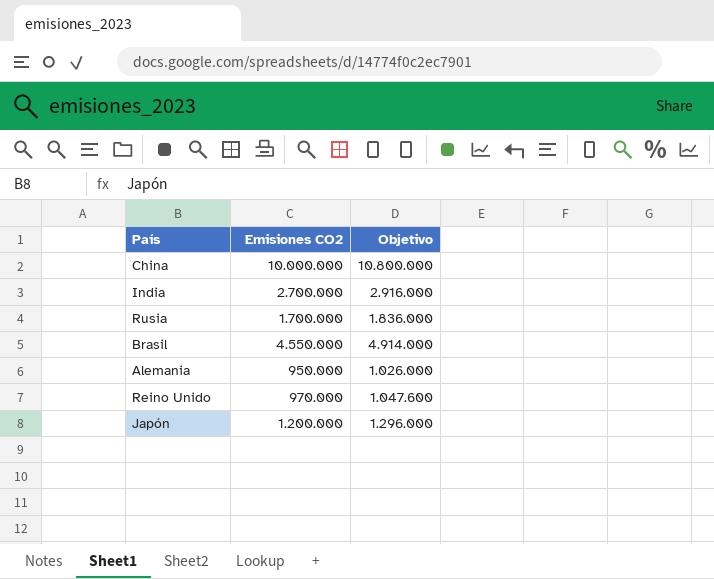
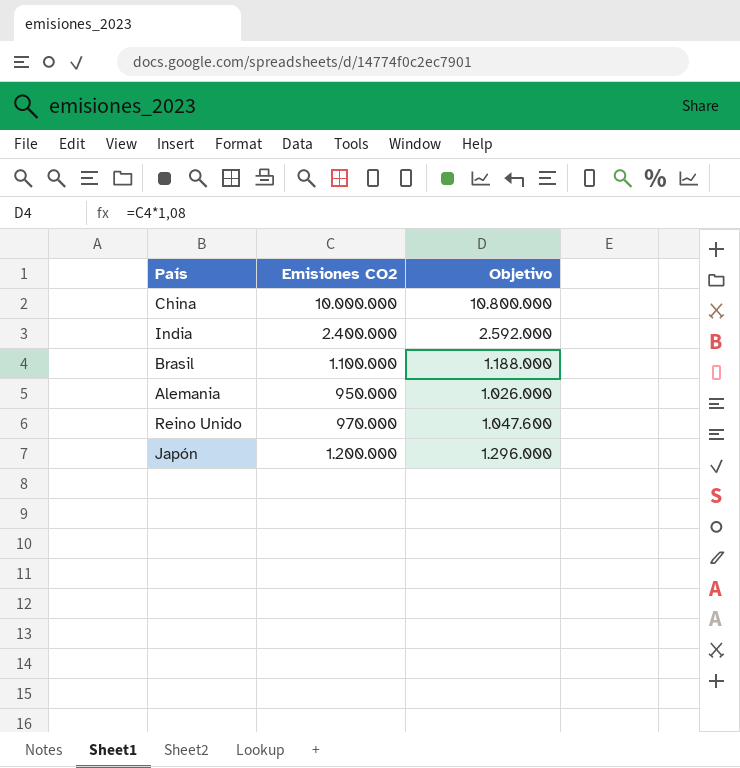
row Rusia: 1.700.000 | 1.836.000 -> none
India | Emisiones CO2: 2.700.000 -> 2.400.000
India | Objetivo: 2.916.000 -> 2.592.000
Brasil | Emisiones CO2: 4.550.000 -> 1.100.000
Brasil | Objetivo: 4.914.000 -> 1.188.000

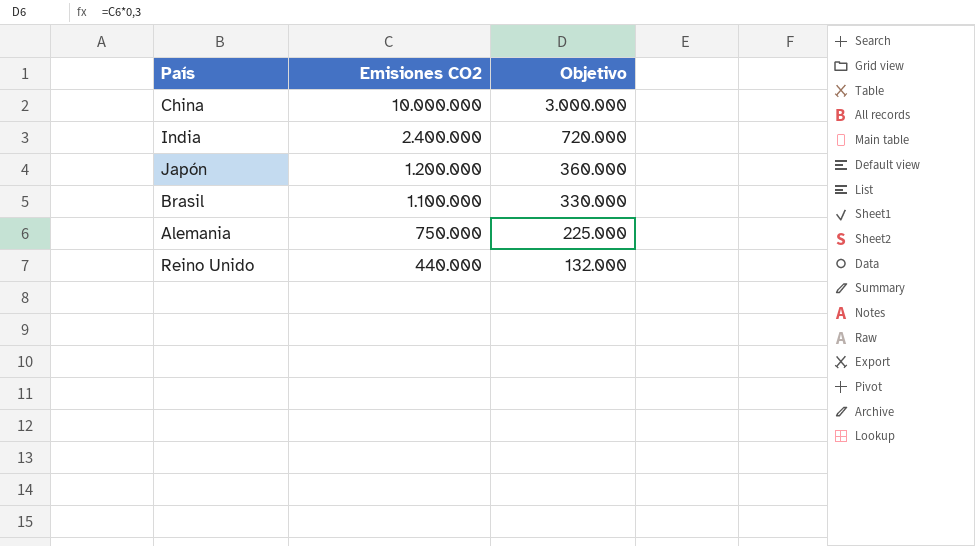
row order: none -> Emisiones CO2 descending
column Objetivo | formula: [Emisiones CO2] * 1,08 -> [Emisiones CO2] * 0,3
Alemania | Emisiones CO2: 950.000 -> 750.000
Reino Unido | Emisiones CO2: 970.000 -> 440.000

